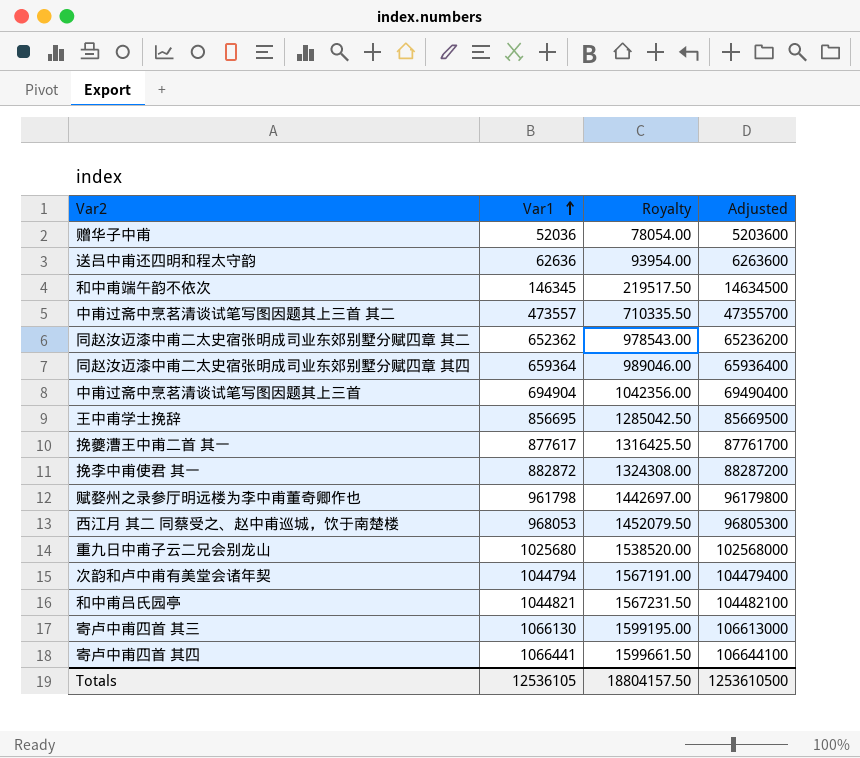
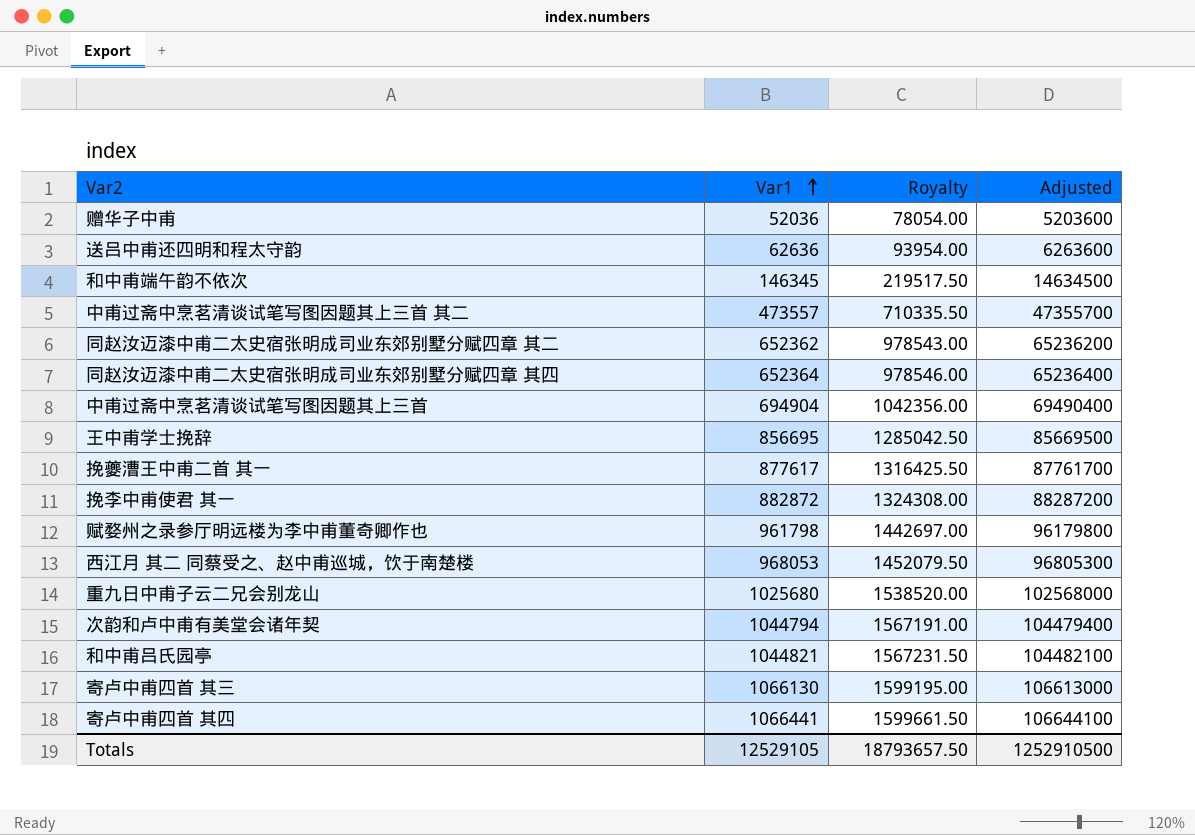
同赵汝迈漆中甫二太史宿张明成司业东郊别墅分赋四章 其四 | Var1: 659364 -> 652364
同赵汝迈漆中甫二太史宿张明成司业东郊别墅分赋四章 其四 | Royalty: 989046.00 -> 978546.00
同赵汝迈漆中甫二太史宿张明成司业东郊别墅分赋四章 其四 | Adjusted: 65936400 -> 65236400
Totals | Var1: 12536105 -> 12529105
Totals | Royalty: 18804157.50 -> 18793657.50
Totals | Adjusted: 1253610500 -> 1252910500

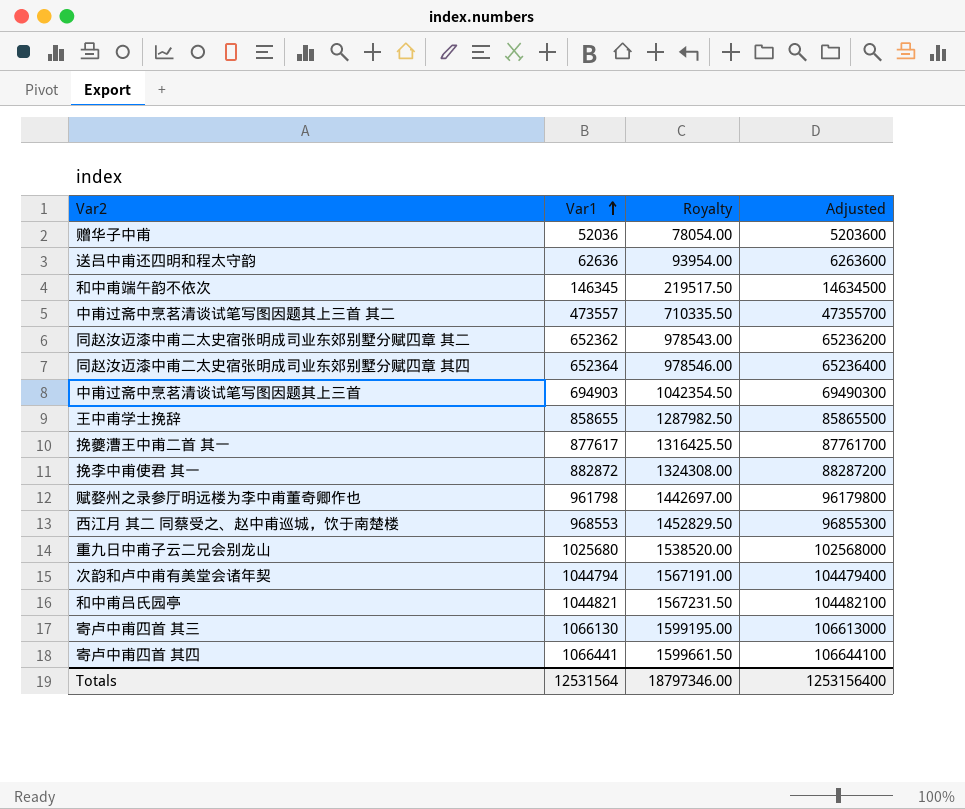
中甫过斋中烹茗清谈试笔写图因题其上三首 | Var1: 694904 -> 694903
中甫过斋中烹茗清谈试笔写图因题其上三首 | Royalty: 1042356.00 -> 1042354.50
中甫过斋中烹茗清谈试笔写图因题其上三首 | Adjusted: 69490400 -> 69490300
王中甫学士挽辞 | Var1: 856695 -> 858655
王中甫学士挽辞 | Royalty: 1285042.50 -> 1287982.50
王中甫学士挽辞 | Adjusted: 85669500 -> 85865500
西江月 其二 同蔡受之、赵中甫巡城，饮于南楚楼 | Var1: 968053 -> 968553
西江月 其二 同蔡受之、赵中甫巡城，饮于南楚楼 | Royalty: 1452079.50 -> 1452829.50
西江月 其二 同蔡受之、赵中甫巡城，饮于南楚楼 | Adjusted: 96805300 -> 96855300
Totals | Var1: 12529105 -> 12531564
Totals | Royalty: 18793657.50 -> 18797346.00
Totals | Adjusted: 1252910500 -> 1253156400

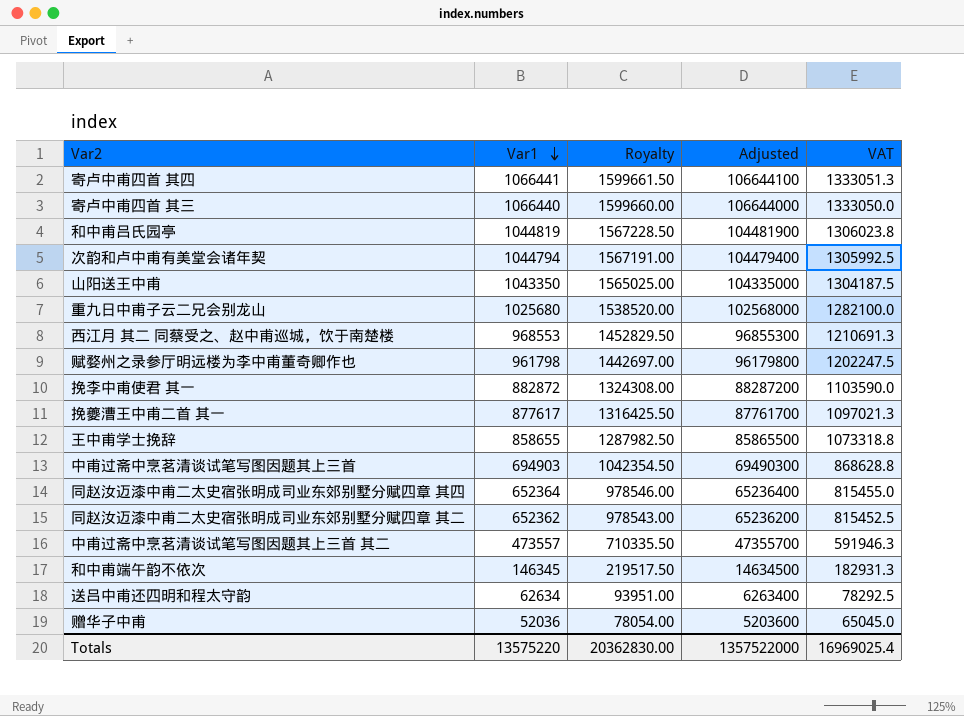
row order: Var1 ascending -> Var1 descending
column VAT | formula: none -> [Var1] * 1.25
寄卢中甫四首 其三 | Var1: 1066130 -> 1066440
寄卢中甫四首 其三 | Royalty: 1599195.00 -> 1599660.00
寄卢中甫四首 其三 | Adjusted: 106613000 -> 106644000
和中甫吕氏园亭 | Var1: 1044821 -> 1044819
和中甫吕氏园亭 | Royalty: 1567231.50 -> 1567228.50
和中甫吕氏园亭 | Adjusted: 104482100 -> 104481900
row 山阳送王中甫: none -> 1043350 | 1565025.00 | 104335000 | 1304187.5
送吕中甫还四明和程太守韵 | Var1: 62636 -> 62634
送吕中甫还四明和程太守韵 | Royalty: 93954.00 -> 93951.00
送吕中甫还四明和程太守韵 | Adjusted: 6263600 -> 6263400
Totals | Var1: 12531564 -> 13575220
Totals | Royalty: 18797346.00 -> 20362830.00
Totals | Adjusted: 1253156400 -> 1357522000

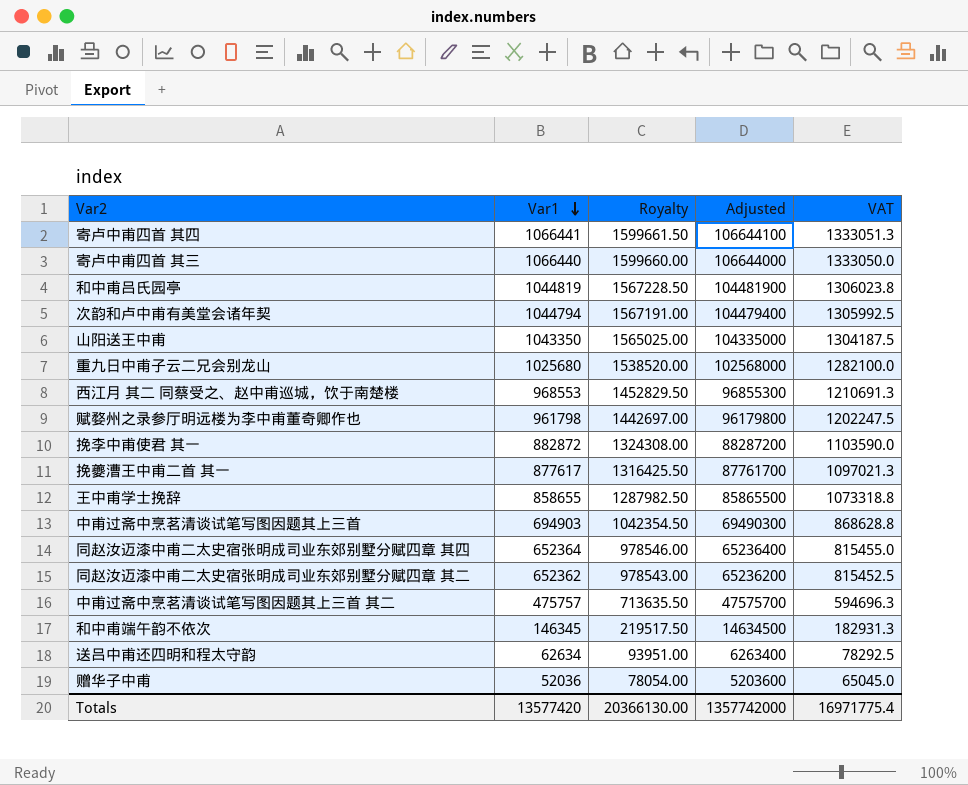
中甫过斋中烹茗清谈试笔写图因题其上三首 其二 | Var1: 473557 -> 475757
中甫过斋中烹茗清谈试笔写图因题其上三首 其二 | Royalty: 710335.50 -> 713635.50
中甫过斋中烹茗清谈试笔写图因题其上三首 其二 | Adjusted: 47355700 -> 47575700
中甫过斋中烹茗清谈试笔写图因题其上三首 其二 | VAT: 591946.3 -> 594696.3
Totals | Var1: 13575220 -> 13577420
Totals | Royalty: 20362830.00 -> 20366130.00
Totals | Adjusted: 1357522000 -> 1357742000
Totals | VAT: 16969025.4 -> 16971775.4

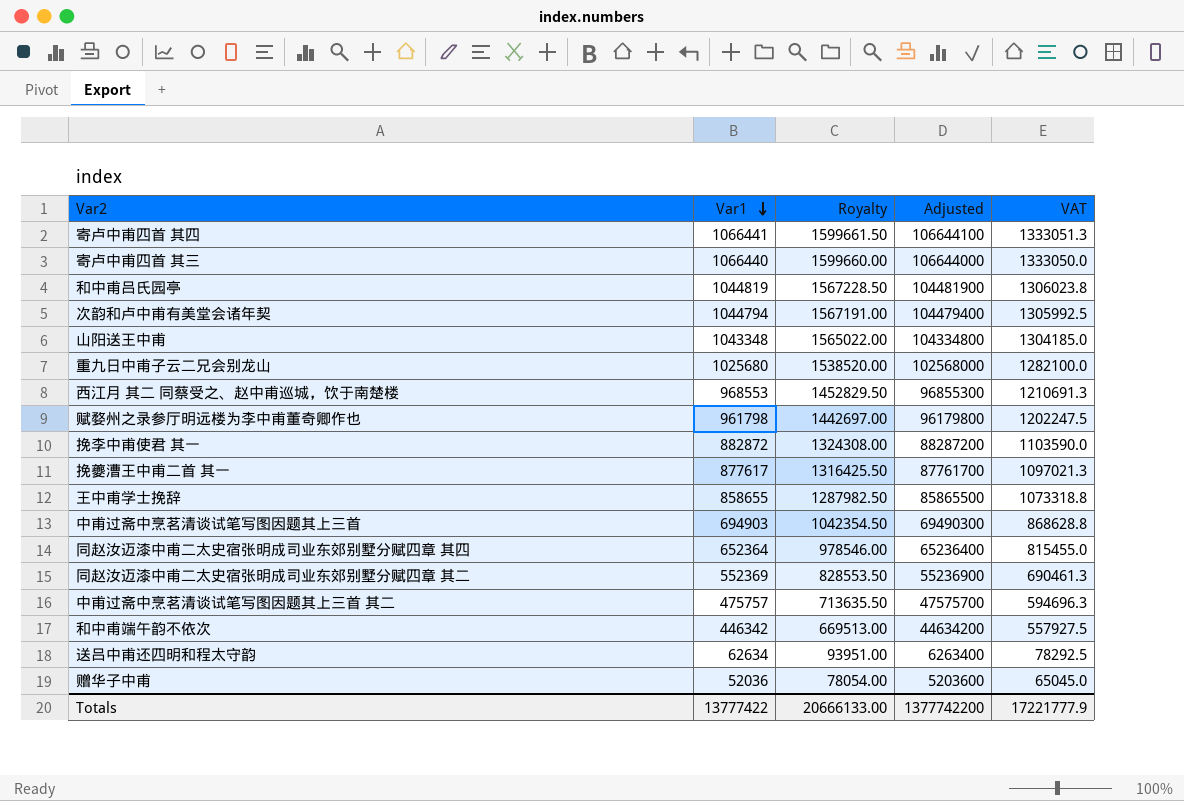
山阳送王中甫 | Var1: 1043350 -> 1043348
山阳送王中甫 | Royalty: 1565025.00 -> 1565022.00
山阳送王中甫 | Adjusted: 104335000 -> 104334800
山阳送王中甫 | VAT: 1304187.5 -> 1304185.0
同赵汝迈漆中甫二太史宿张明成司业东郊别墅分赋四章 其二 | Var1: 652362 -> 552369
同赵汝迈漆中甫二太史宿张明成司业东郊别墅分赋四章 其二 | Royalty: 978543.00 -> 828553.50
同赵汝迈漆中甫二太史宿张明成司业东郊别墅分赋四章 其二 | Adjusted: 65236200 -> 55236900
同赵汝迈漆中甫二太史宿张明成司业东郊别墅分赋四章 其二 | VAT: 815452.5 -> 690461.3
和中甫端午韵不依次 | Var1: 146345 -> 446342
和中甫端午韵不依次 | Royalty: 219517.50 -> 669513.00
和中甫端午韵不依次 | Adjusted: 14634500 -> 44634200
和中甫端午韵不依次 | VAT: 182931.3 -> 557927.5
Totals | Var1: 13577420 -> 13777422
Totals | Royalty: 20366130.00 -> 20666133.00
Totals | Adjusted: 1357742000 -> 1377742200
Totals | VAT: 16971775.4 -> 17221777.9

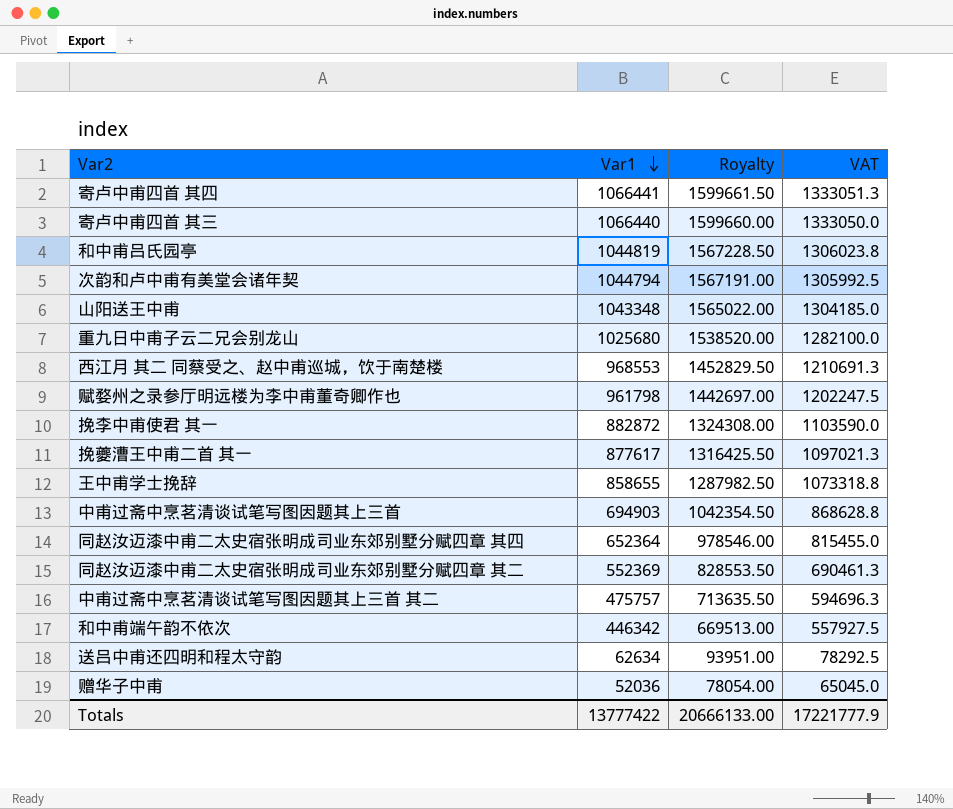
column Adjusted | formula: [Var1] * 100 -> none

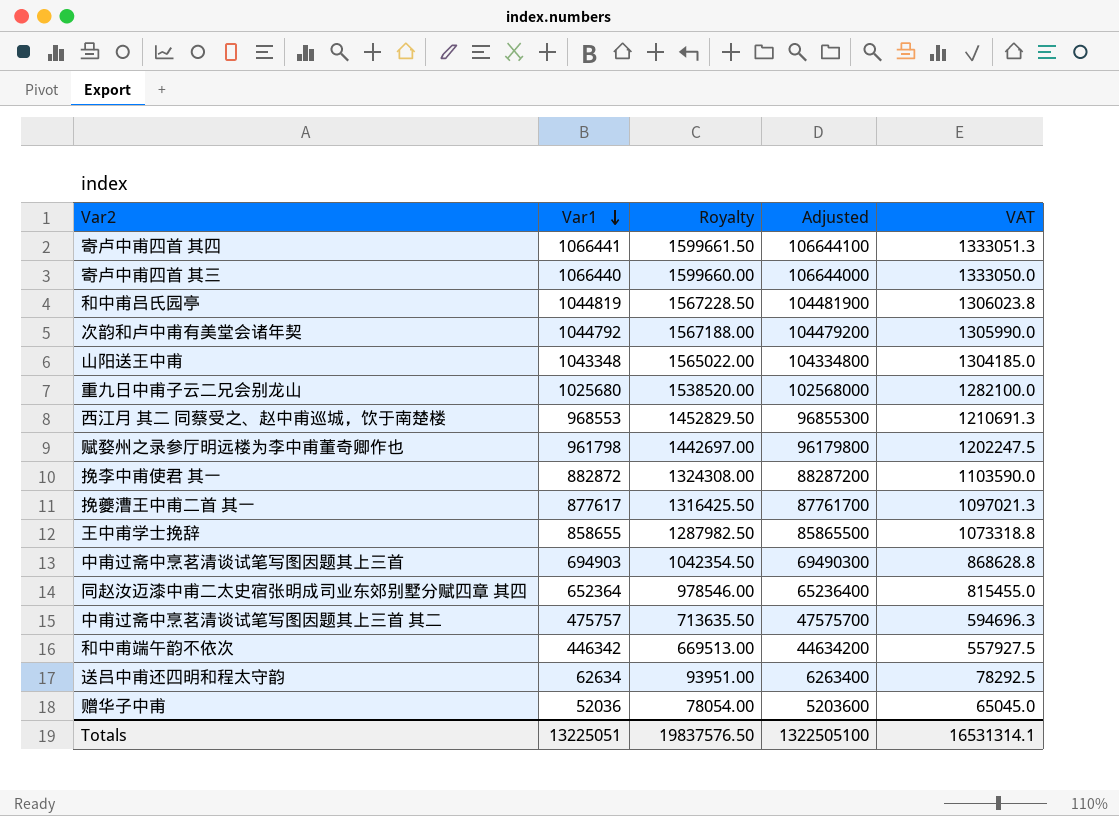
column Adjusted | formula: none -> [Var1] * 100
row 同赵汝迈漆中甫二太史宿张明成司业东郊别墅分赋四章 其二: 552369 | 828553.50 | 690461.3 -> none
次韵和卢中甫有美堂会诸年契 | Var1: 1044794 -> 1044792
次韵和卢中甫有美堂会诸年契 | Royalty: 1567191.00 -> 1567188.00
次韵和卢中甫有美堂会诸年契 | VAT: 1305992.5 -> 1305990.0
Totals | Var1: 13777422 -> 13225051
Totals | Royalty: 20666133.00 -> 19837576.50
Totals | VAT: 17221777.9 -> 16531314.1

